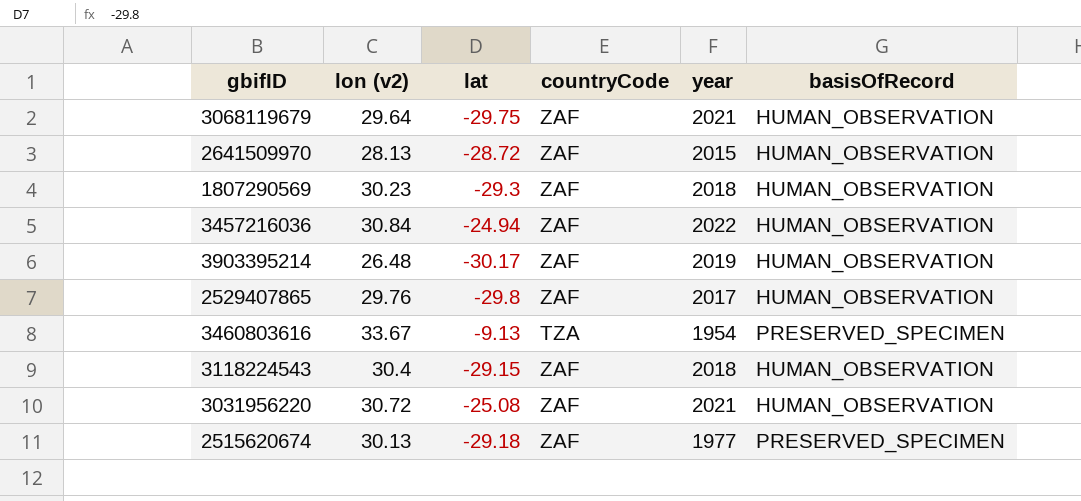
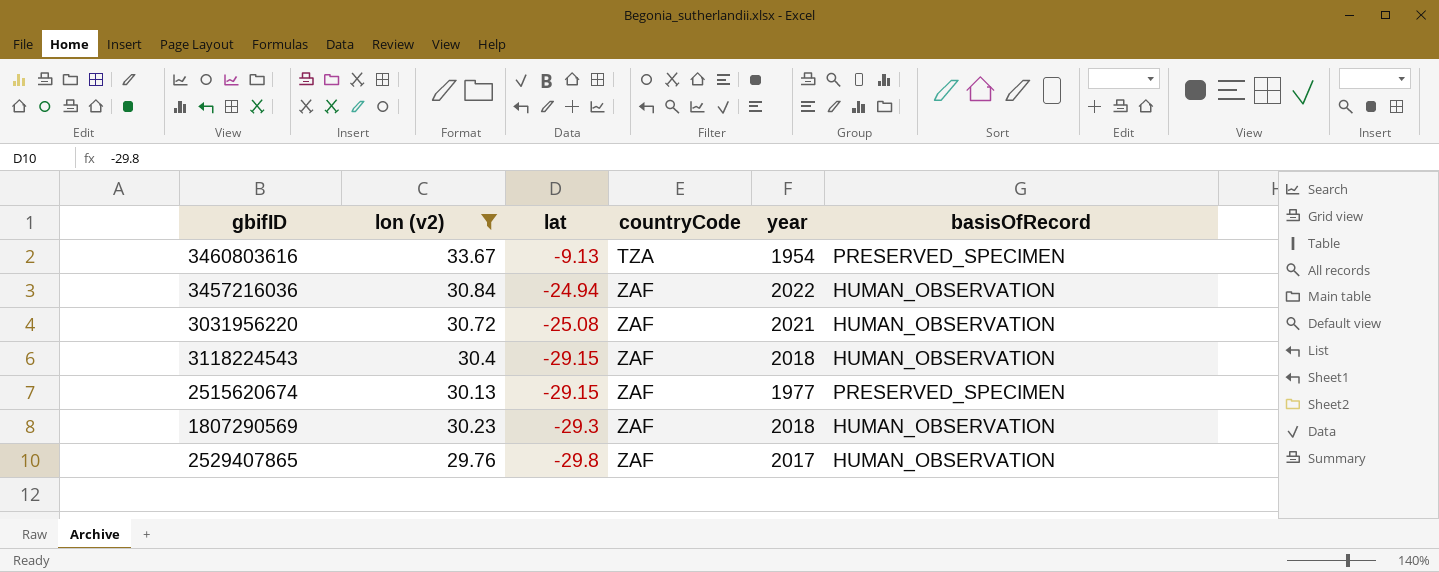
filter: none -> lon (v2) >= 29.76
row order: none -> lat descending
2515620674 | lat: -29.18 -> -29.15

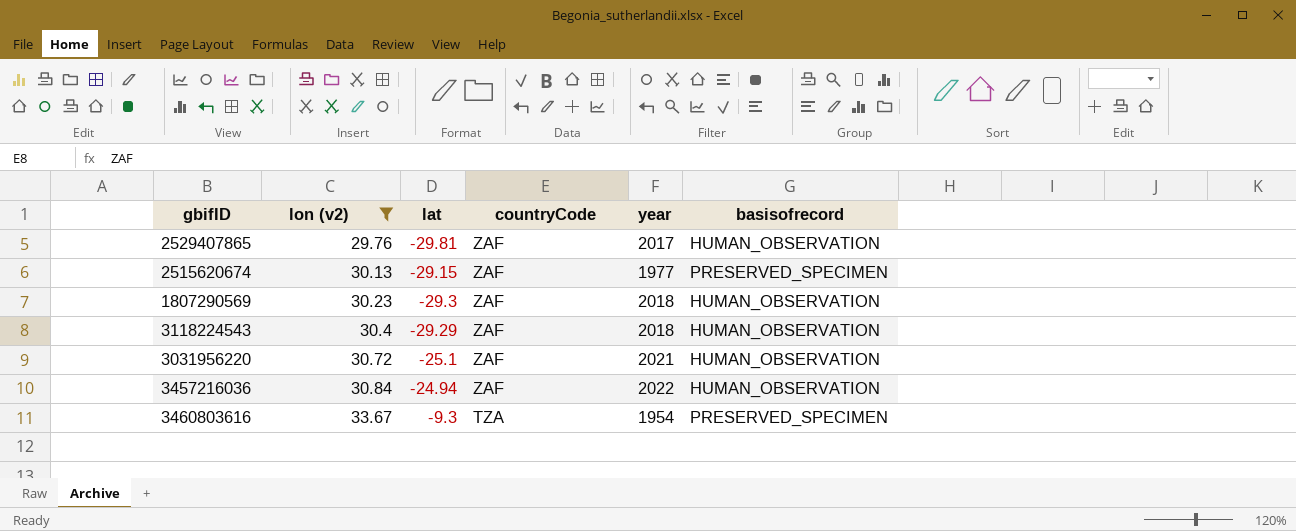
row order: lat descending -> lon (v2) ascending
column name: basisOfRecord -> basisofrecord
2529407865 | lat: -29.8 -> -29.81
3118224543 | lat: -29.15 -> -29.29
3031956220 | lat: -25.08 -> -25.1
3460803616 | lat: -9.13 -> -9.3

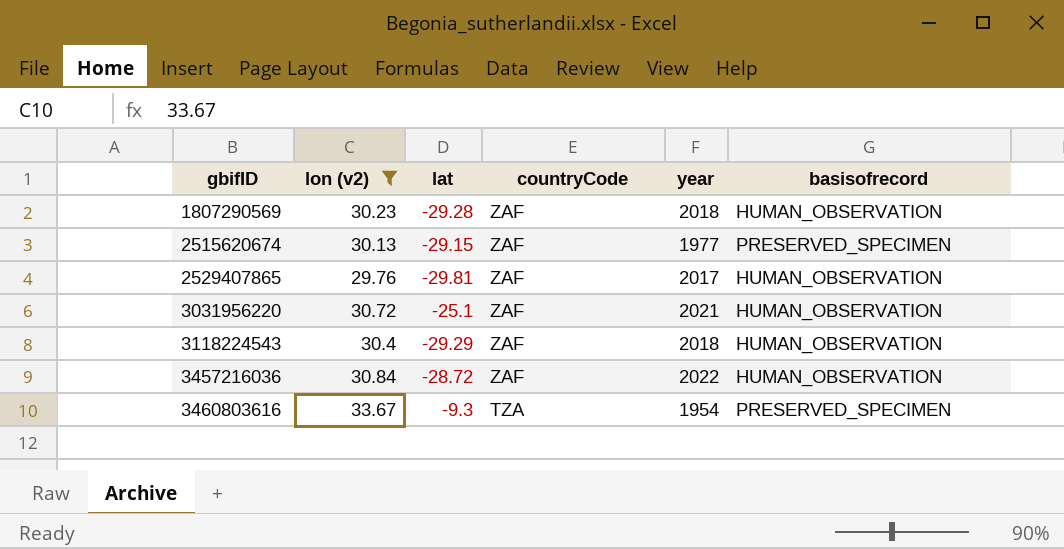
row order: lon (v2) ascending -> gbifID ascending
1807290569 | lat: -29.3 -> -29.28
3457216036 | lat: -24.94 -> -28.72

